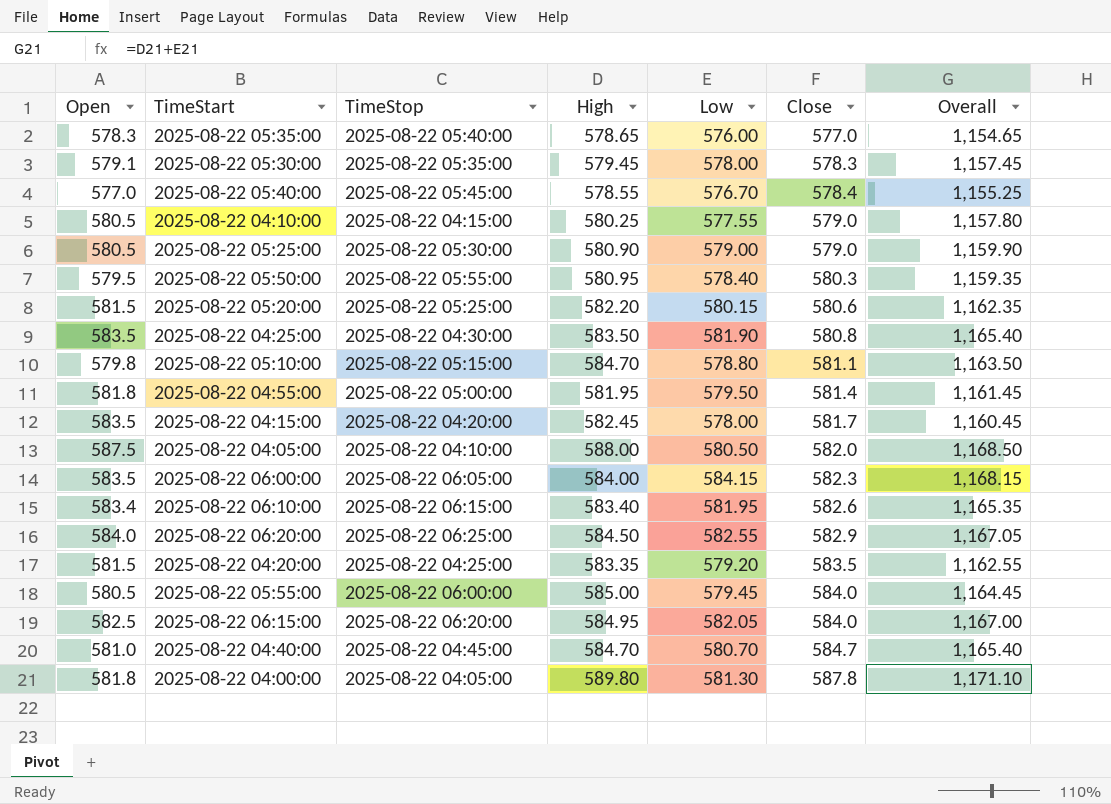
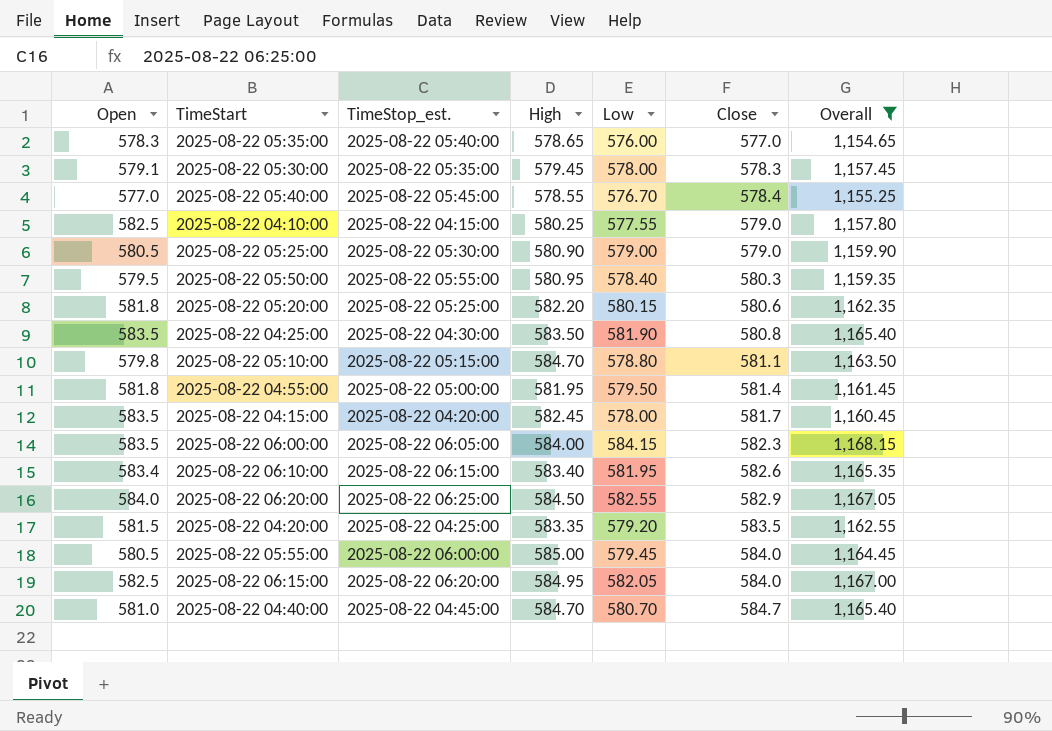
filter: none -> Overall <= 1,168.15
column name: TimeStop -> TimeStop_est.
2025-08-22 04:10:00 | Open: 580.5 -> 582.5
2025-08-22 05:20:00 | Open: 581.5 -> 581.8

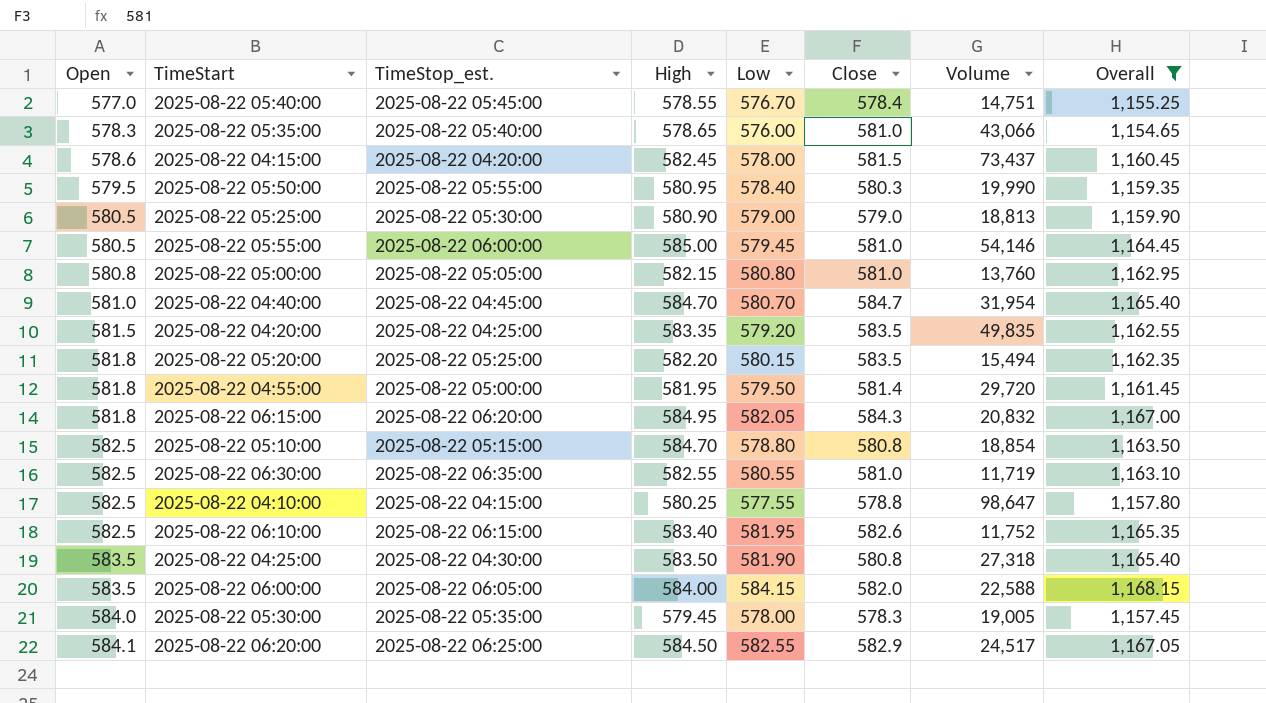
row order: Close ascending -> Open ascending
column Volume | position: none -> 7
2025-08-22 05:35:00 | Close: 577.0 -> 581.0
2025-08-22 04:15:00 | Open: 583.5 -> 578.6
2025-08-22 04:15:00 | Close: 581.7 -> 581.5
2025-08-22 05:55:00 | Close: 584.0 -> 581.0
row 2025-08-22 05:00:00: none -> 580.8 | 2025-08-22 05:05:00 | 582.15 | 580.80 | 581.0 | 13,760 | 1,162.95
2025-08-22 05:20:00 | Close: 580.6 -> 583.5
2025-08-22 06:15:00 | Open: 582.5 -> 581.8
2025-08-22 06:15:00 | Close: 584.0 -> 584.3
2025-08-22 05:10:00 | Open: 579.8 -> 582.5
2025-08-22 05:10:00 | Close: 581.1 -> 580.8
row 2025-08-22 06:30:00: none -> 582.5 | 2025-08-22 06:35:00 | 582.55 | 580.55 | 581.0 | 11,719 | 1,163.10
2025-08-22 04:10:00 | Close: 579.0 -> 578.8
2025-08-22 06:10:00 | Open: 583.4 -> 582.5
2025-08-22 06:00:00 | Close: 582.3 -> 582.0
2025-08-22 05:30:00 | Open: 579.1 -> 584.0
2025-08-22 06:20:00 | Open: 584.0 -> 584.1

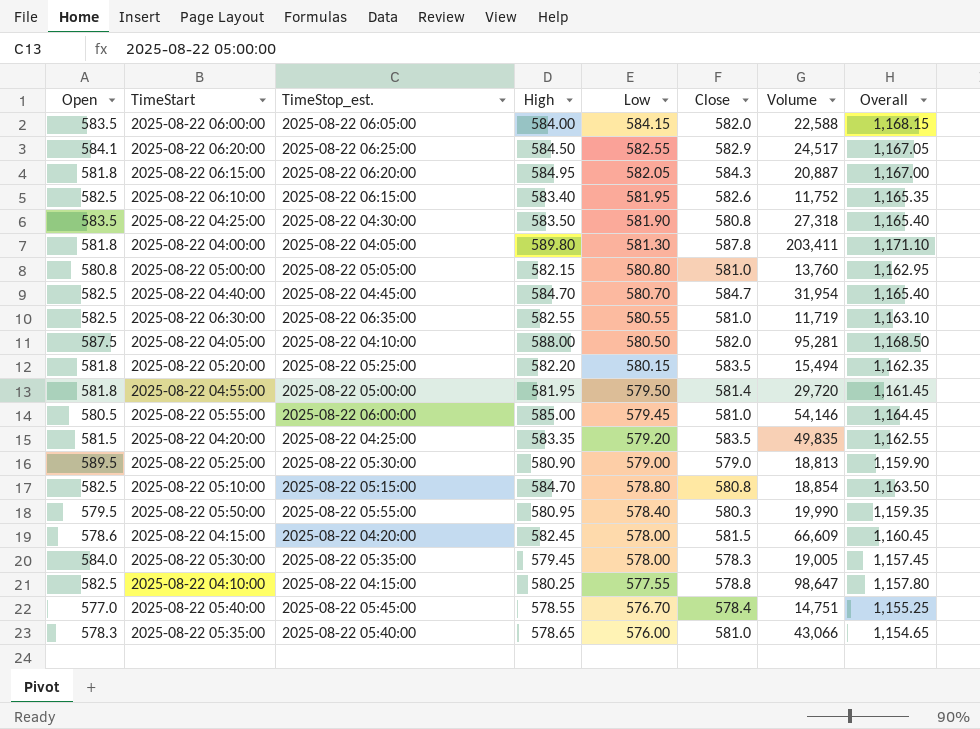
filter: Overall <= 1,168.15 -> none
row order: Open ascending -> Low descending
2025-08-22 06:15:00 | Volume: 20,832 -> 20,887
2025-08-22 04:40:00 | Open: 581.0 -> 582.5
2025-08-22 05:25:00 | Open: 580.5 -> 589.5
2025-08-22 04:15:00 | Volume: 73,437 -> 66,609

